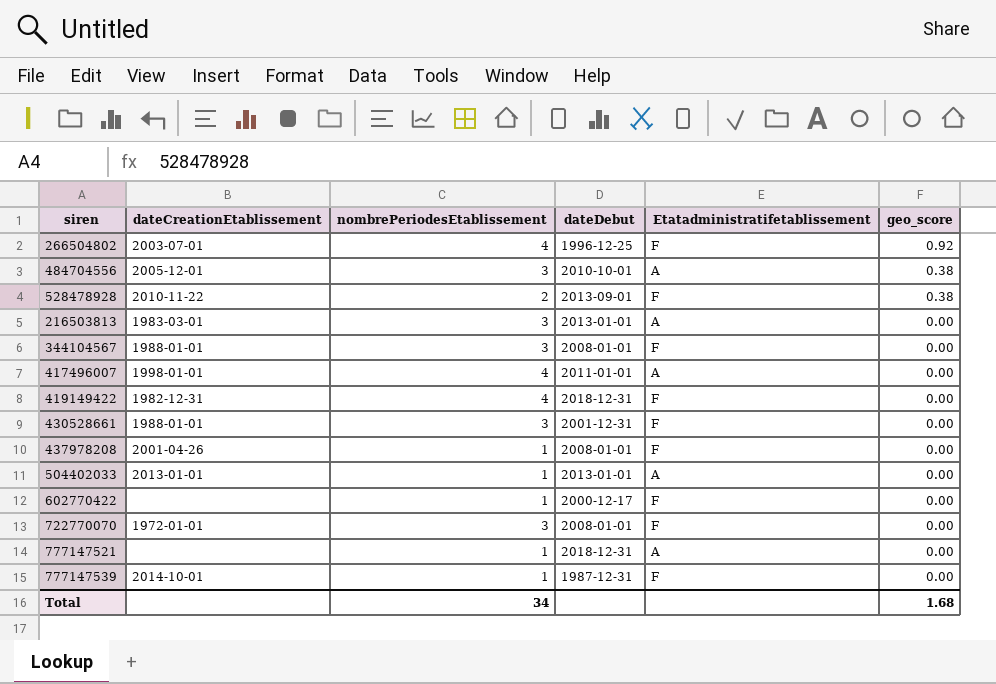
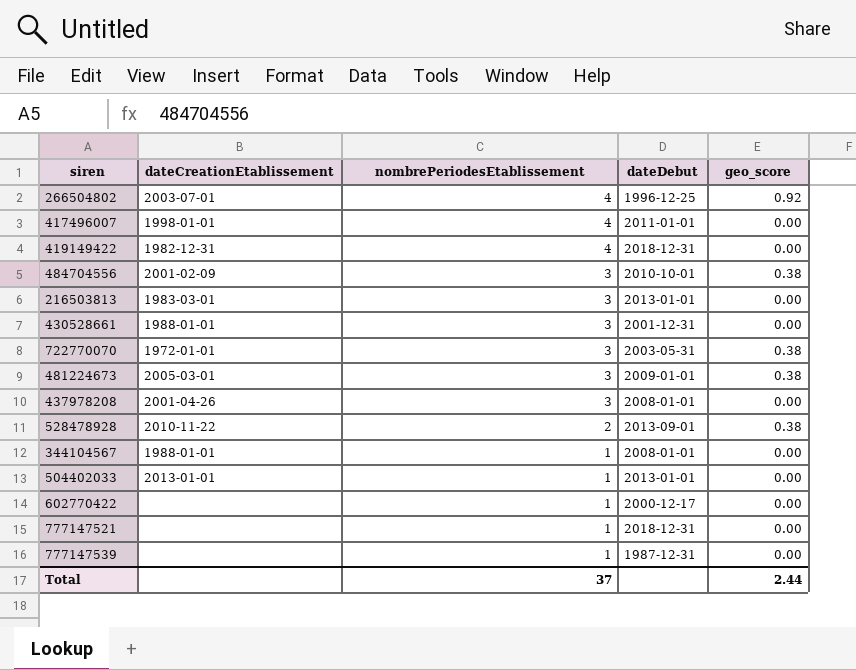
row order: geo_score descending -> nombrePeriodesEtablissement descending
column Etatadministratifetablissement | position: 5 -> none
484704556 | dateCreationEtablissement: 2005-12-01 -> 2001-02-09
722770070 | dateDebut: 2008-01-01 -> 2003-05-31
722770070 | geo_score: 0.00 -> 0.38
row 481224673: none -> 2005-03-01 | 3 | 2009-01-01 | 0.38
437978208 | nombrePeriodesEtablissement: 1 -> 3
344104567 | nombrePeriodesEtablissement: 3 -> 1
777147539 | dateCreationEtablissement: 2014-10-01 -> none
Total | nombrePeriodesEtablissement: 34 -> 37
Total | geo_score: 1.68 -> 2.44

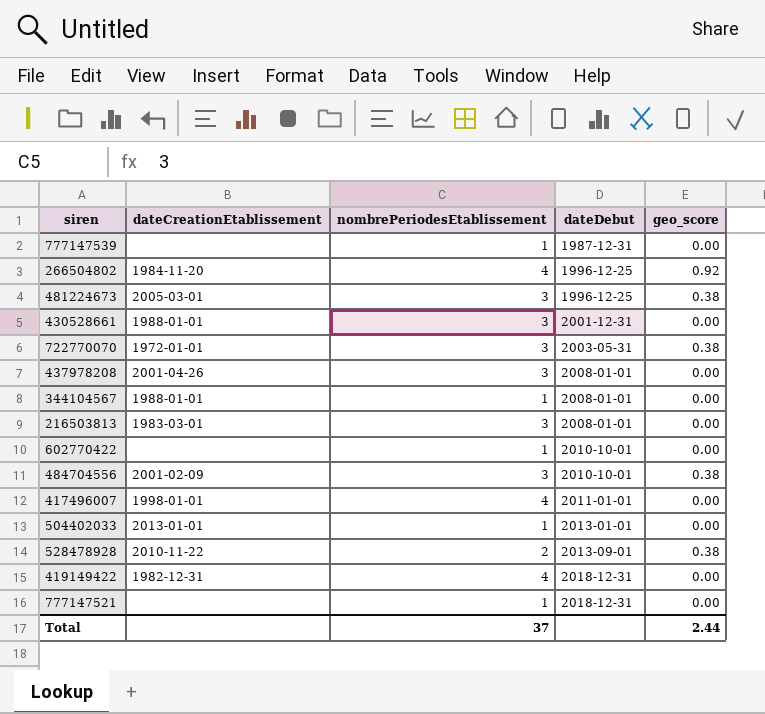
row order: nombrePeriodesEtablissement descending -> dateDebut ascending
266504802 | dateCreationEtablissement: 2003-07-01 -> 1984-11-20
481224673 | dateDebut: 2009-01-01 -> 1996-12-25
216503813 | dateDebut: 2013-01-01 -> 2008-01-01
602770422 | dateDebut: 2000-12-17 -> 2010-10-01

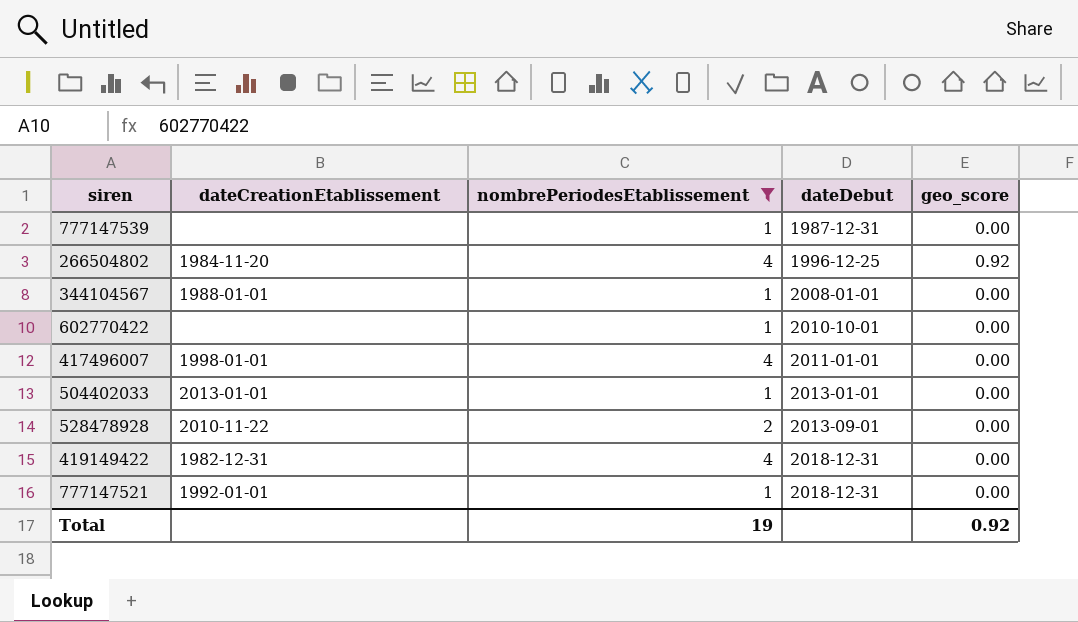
filter: none -> nombrePeriodesEtablissement != 3
528478928 | geo_score: 0.38 -> 0.00
777147521 | dateCreationEtablissement: none -> 1992-01-01
Total | nombrePeriodesEtablissement: 37 -> 19
Total | geo_score: 2.44 -> 0.92

